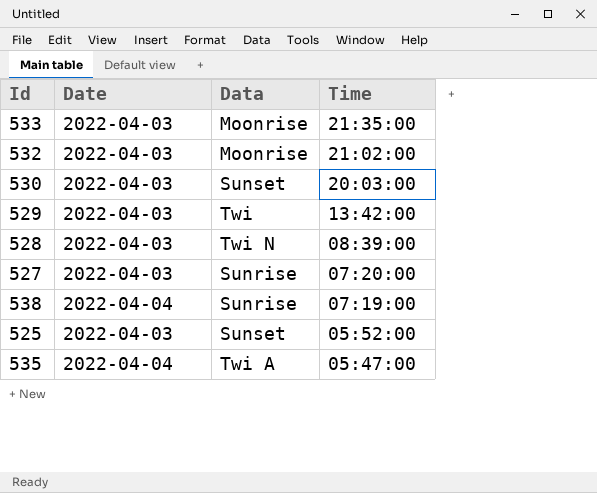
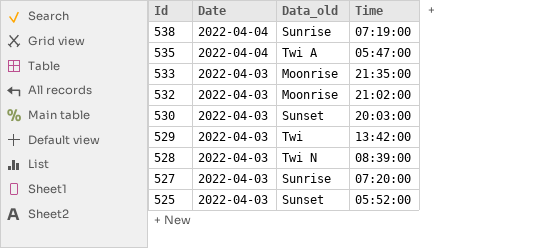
row order: Time descending -> Id descending
column name: Data -> Data_old

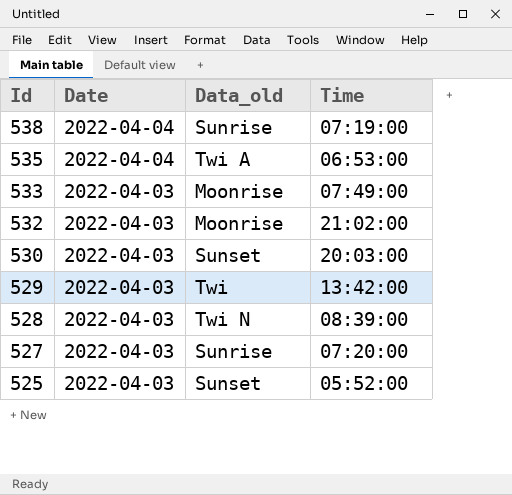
535 | Time: 05:47:00 -> 06:53:00
533 | Time: 21:35:00 -> 07:49:00

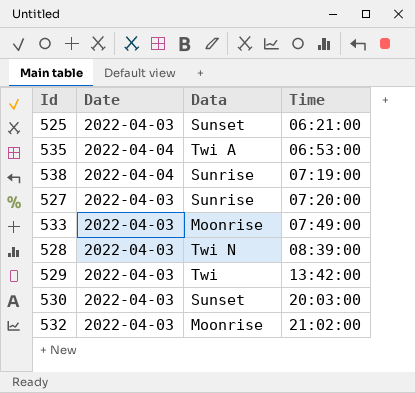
row order: Id descending -> Time ascending
column name: Data_old -> Data
525 | Time: 05:52:00 -> 06:21:00

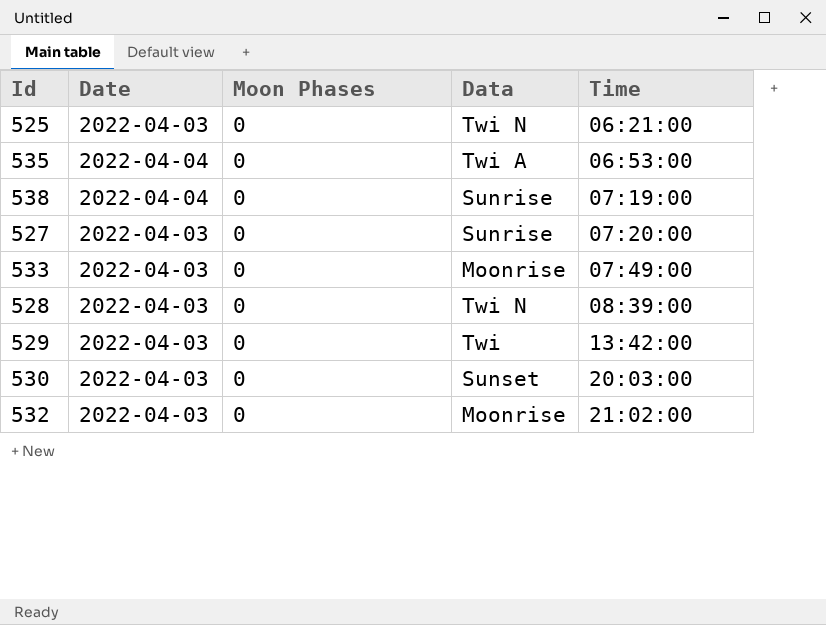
column Moon Phases | position: none -> 3
525 | Data: Sunset -> Twi N

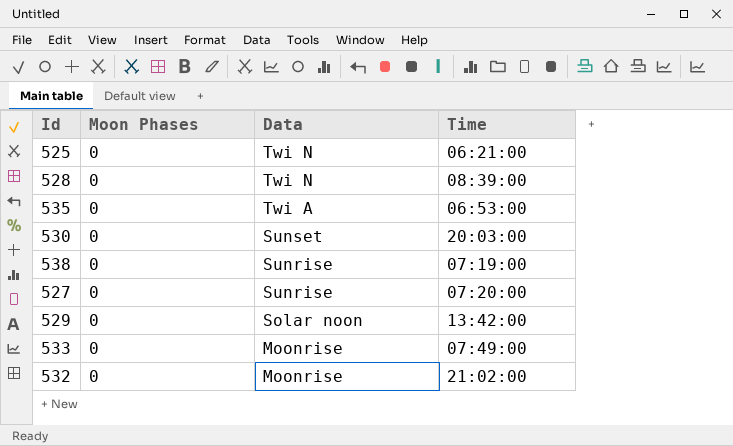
row order: Time ascending -> Data descending
column Date | position: 2 -> none
529 | Data: Twi -> Solar noon

